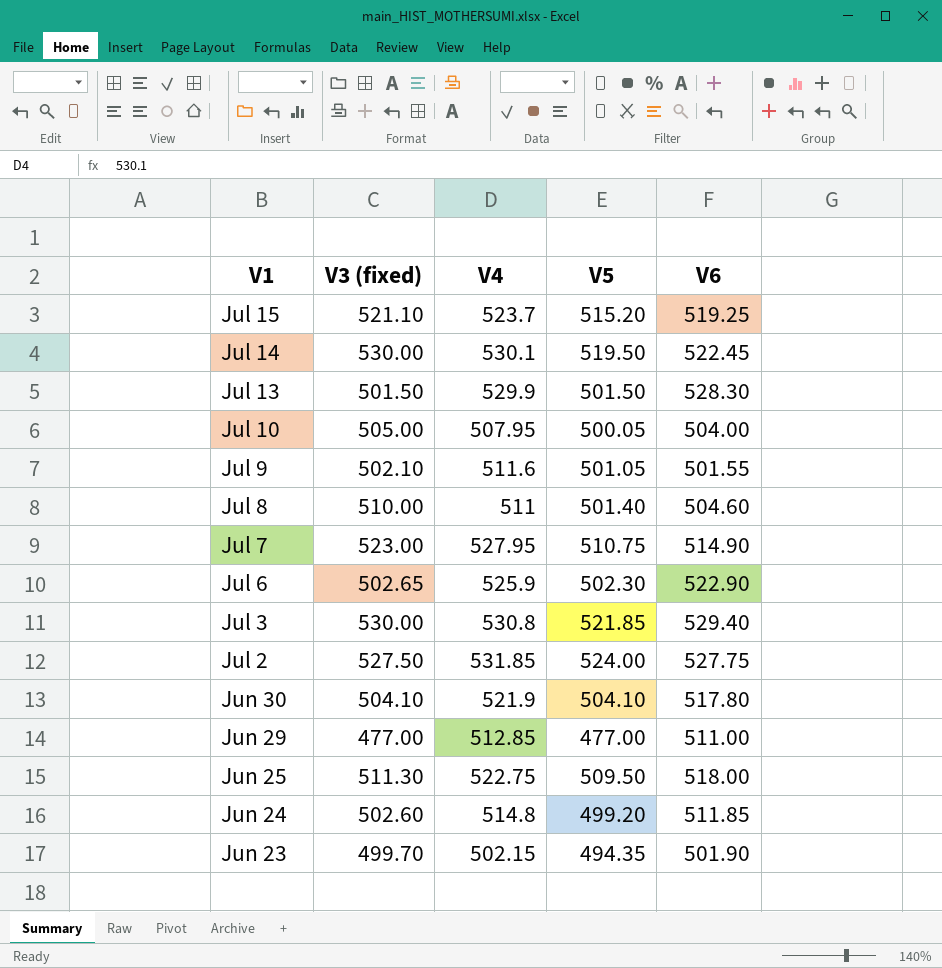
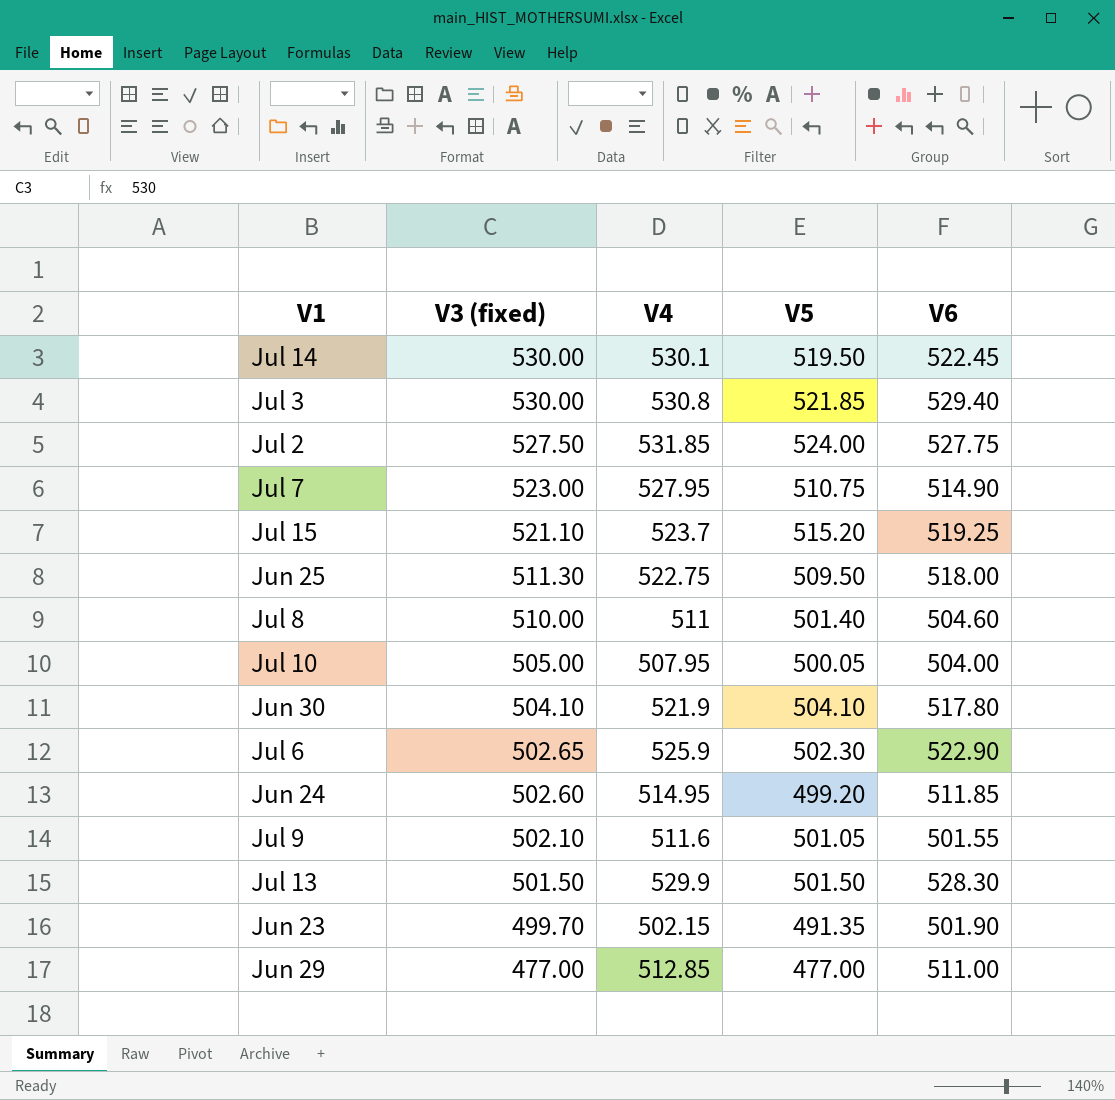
row order: V1 descending -> V3 (fixed) descending
Jun 24 | V4: 514.8 -> 514.95
Jun 23 | V5: 494.35 -> 491.35

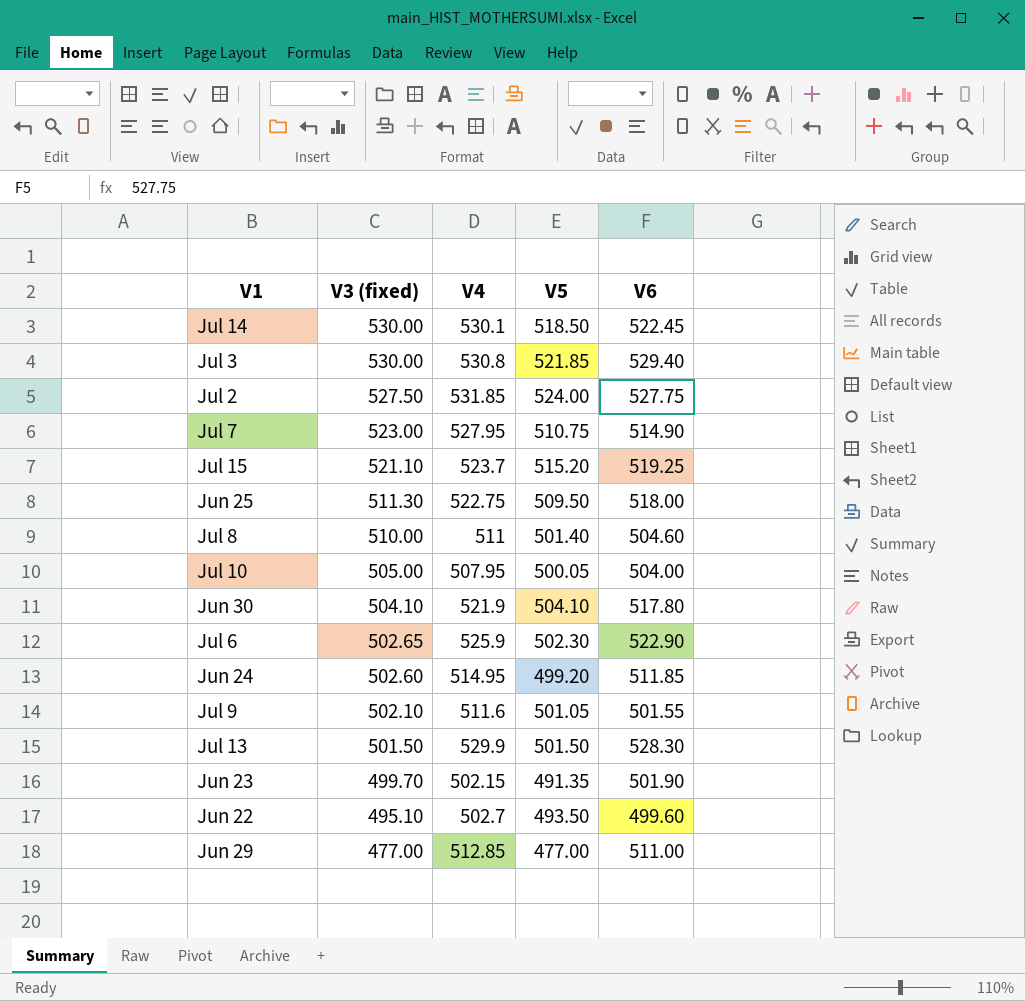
Jul 14 | V5: 519.50 -> 518.50
row Jun 22: none -> 495.10 | 502.7 | 493.50 | 499.60

